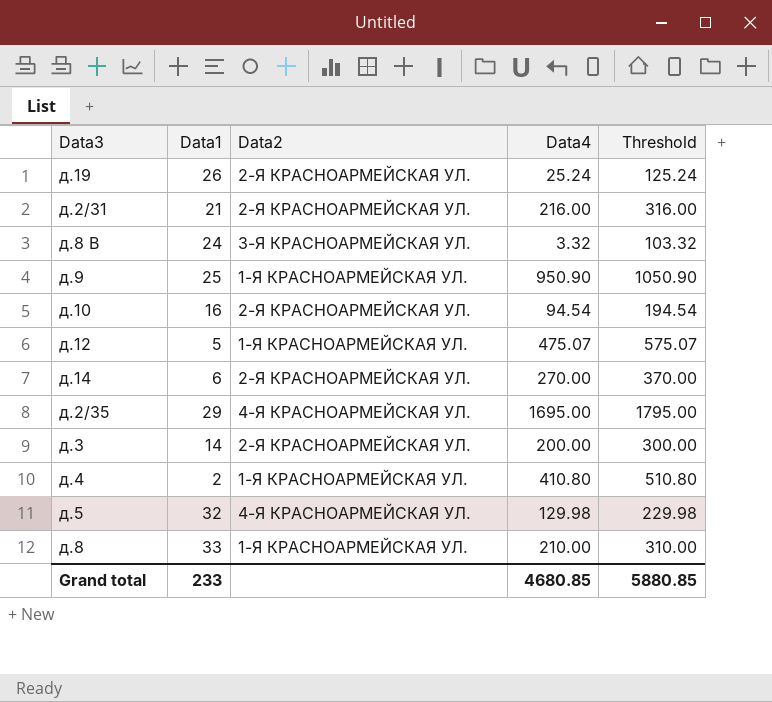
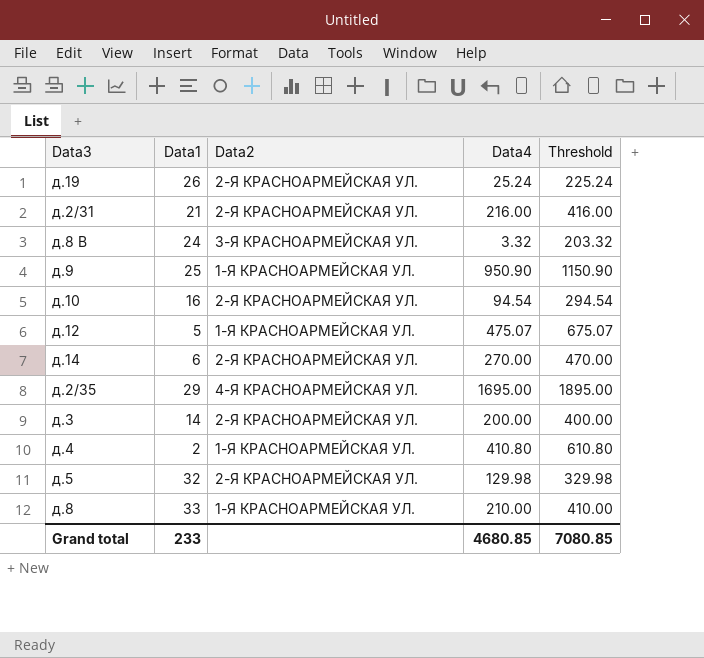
column Threshold | formula: [Data4] + 100 -> [Data4] + 200
д.5 | Data2: 4-Я КРАСНОАРМЕЙСКАЯ УЛ. -> 2-Я КРАСНОАРМЕЙСКАЯ УЛ.
Grand total | Threshold: 5880.85 -> 7080.85

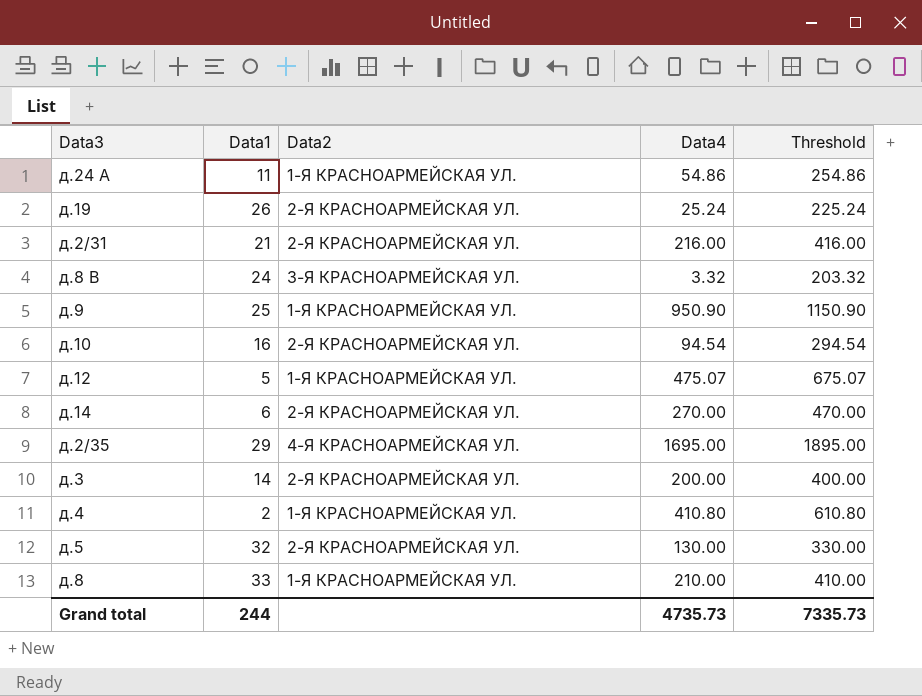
row д.24 А: none -> 11 | 1-Я КРАСНОАРМЕЙСКАЯ УЛ. | 54.86 | 254.86
д.5 | Data4: 129.98 -> 130.00
д.5 | Threshold: 329.98 -> 330.00
Grand total | Data1: 233 -> 244
Grand total | Data4: 4680.85 -> 4735.73
Grand total | Threshold: 7080.85 -> 7335.73

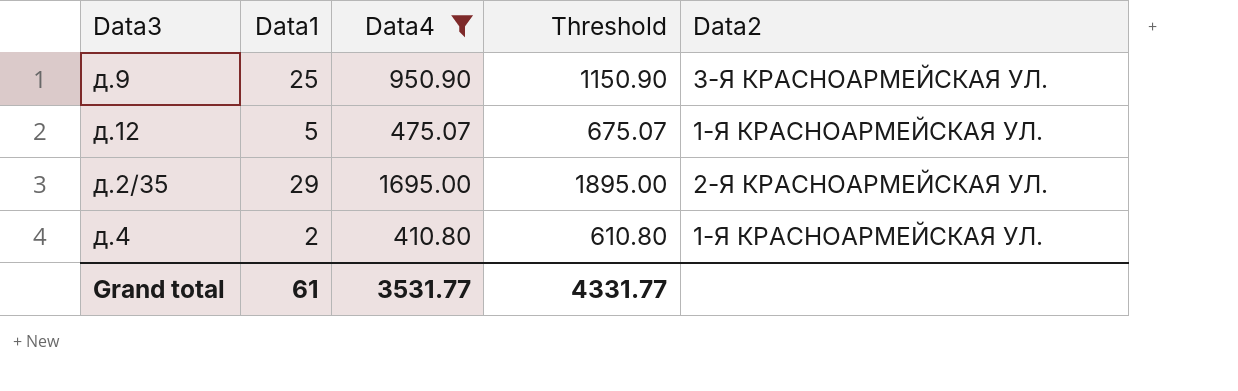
filter: none -> Data4 >= 410.80
column Data2 | position: 3 -> 5
д.9 | Data2: 1-Я КРАСНОАРМЕЙСКАЯ УЛ. -> 3-Я КРАСНОАРМЕЙСКАЯ УЛ.
д.2/35 | Data2: 4-Я КРАСНОАРМЕЙСКАЯ УЛ. -> 2-Я КРАСНОАРМЕЙСКАЯ УЛ.
Grand total | Data1: 244 -> 61
Grand total | Data4: 4735.73 -> 3531.77
Grand total | Threshold: 7335.73 -> 4331.77

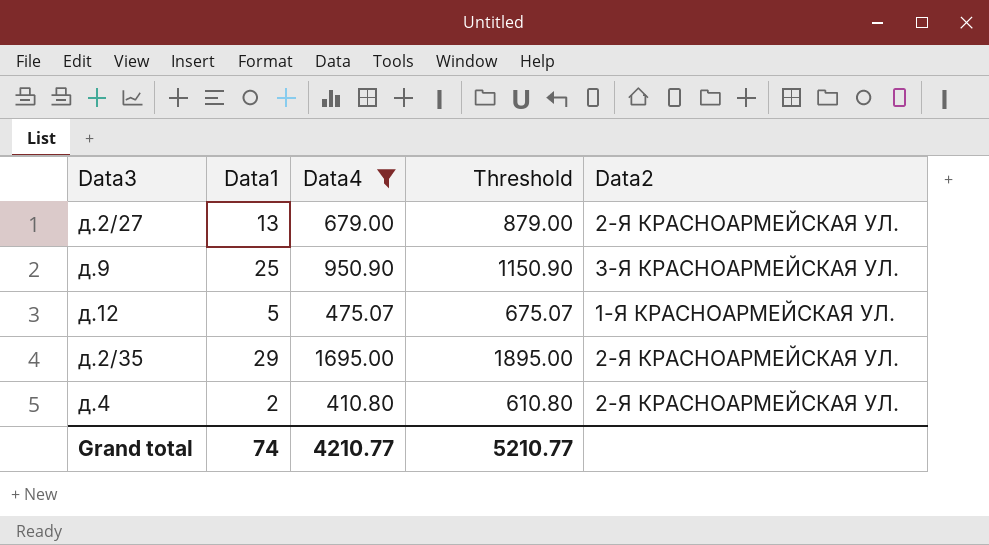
row д.2/27: none -> 13 | 679.00 | 879.00 | 2-Я КРАСНОАРМЕЙСКАЯ УЛ.
д.4 | Data2: 1-Я КРАСНОАРМЕЙСКАЯ УЛ. -> 2-Я КРАСНОАРМЕЙСКАЯ УЛ.
Grand total | Data1: 61 -> 74
Grand total | Data4: 3531.77 -> 4210.77
Grand total | Threshold: 4331.77 -> 5210.77

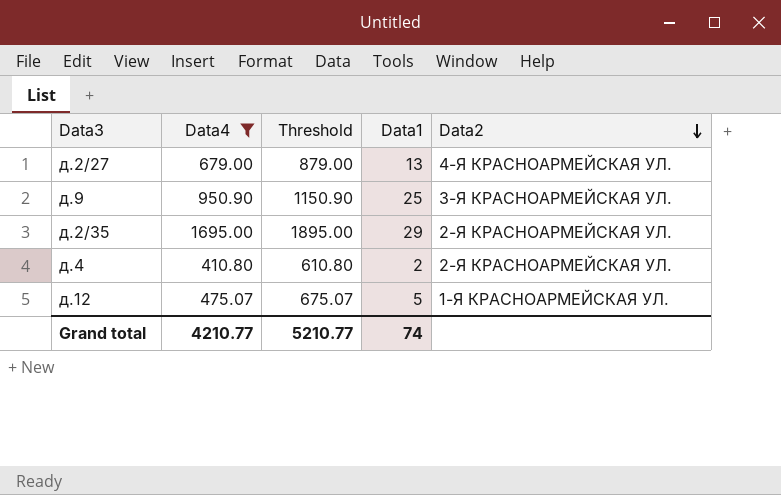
row order: none -> Data2 descending
column Data1 | position: 2 -> 4
д.2/27 | Data2: 2-Я КРАСНОАРМЕЙСКАЯ УЛ. -> 4-Я КРАСНОАРМЕЙСКАЯ УЛ.

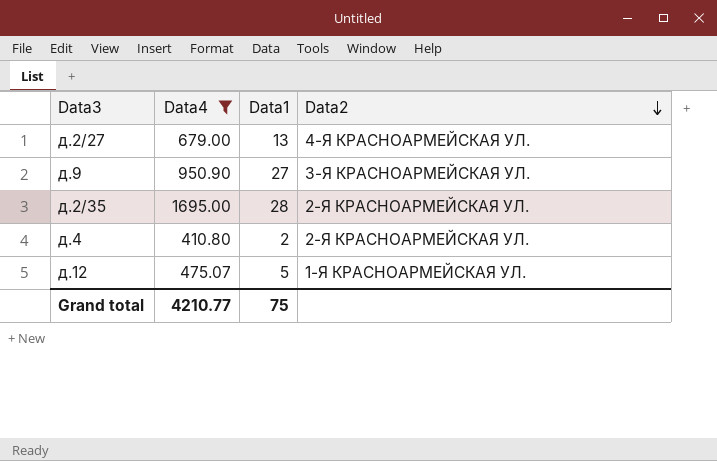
column Threshold | formula: [Data4] + 200 -> none
д.9 | Data1: 25 -> 27
д.2/35 | Data1: 29 -> 28
Grand total | Data1: 74 -> 75

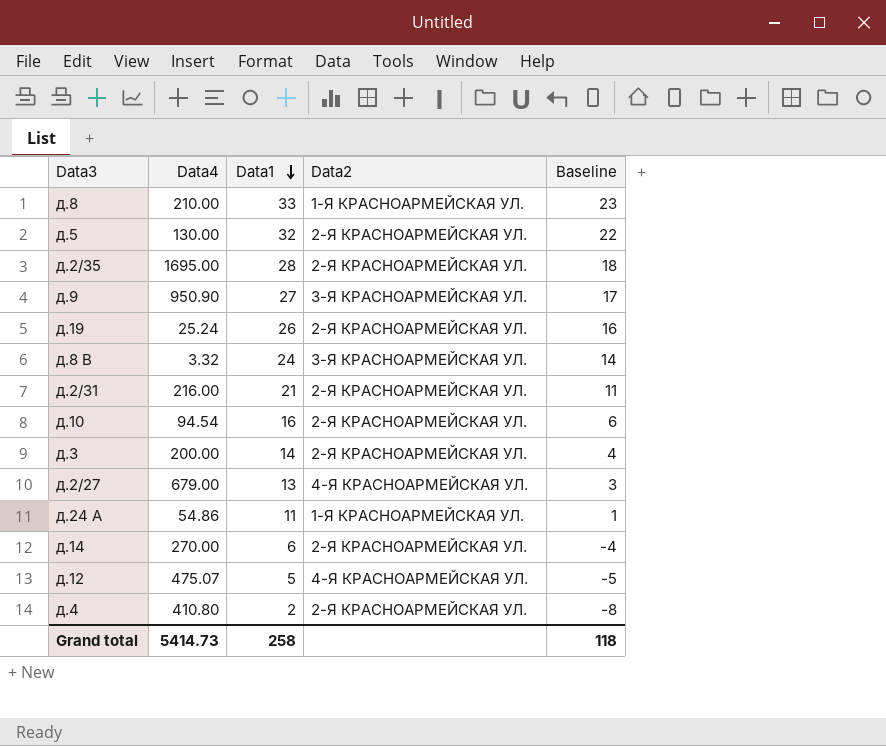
filter: Data4 >= 410.80 -> none
row order: Data2 descending -> Data1 descending
column Baseline | formula: none -> [Data1] - 10
д.12 | Data2: 1-Я КРАСНОАРМЕЙСКАЯ УЛ. -> 4-Я КРАСНОАРМЕЙСКАЯ УЛ.
Grand total | Data4: 4210.77 -> 5414.73
Grand total | Data1: 75 -> 258

